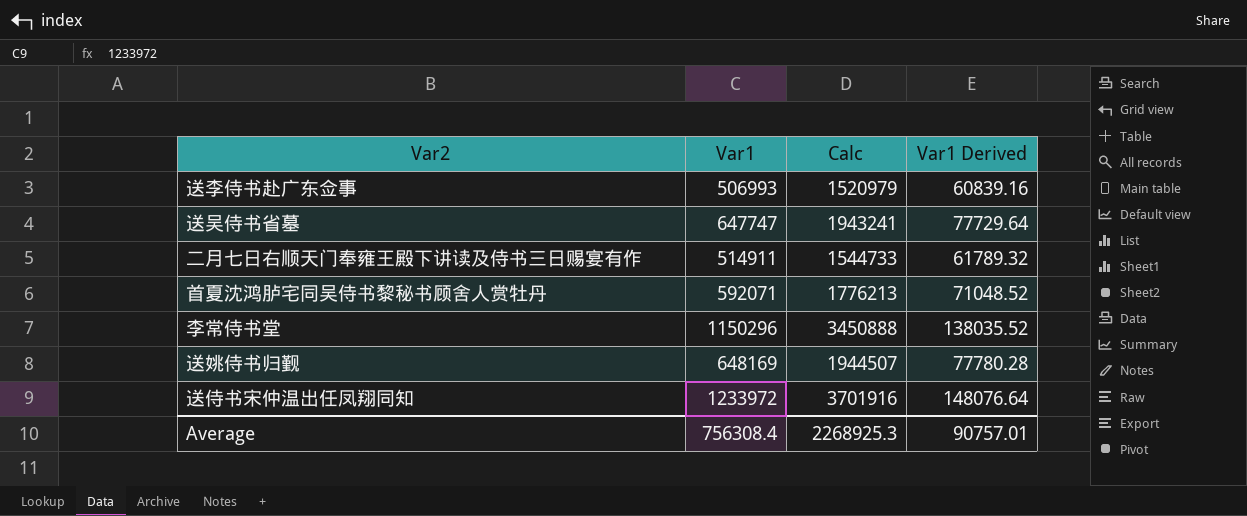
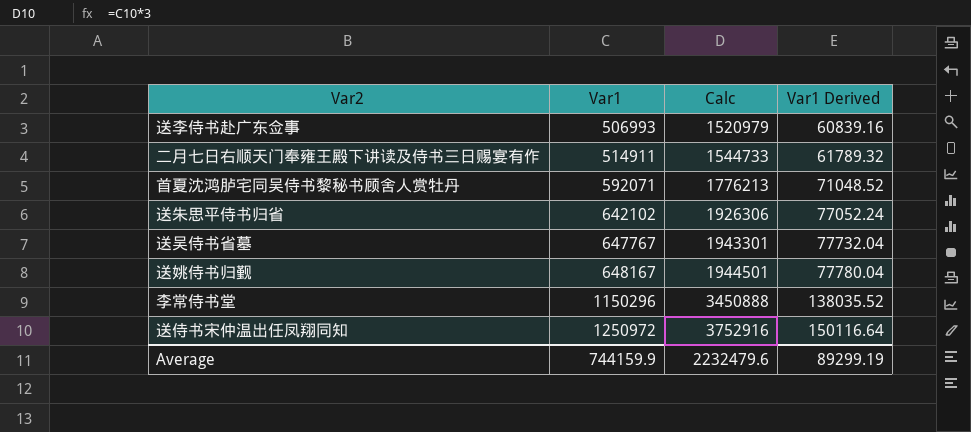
row order: none -> Var1 ascending
row 送朱思平侍书归省: none -> 642102 | 1926306 | 77052.24
送吴侍书省墓 | Var1: 647747 -> 647767
送吴侍书省墓 | Calc: 1943241 -> 1943301
送吴侍书省墓 | Var1 Derived: 77729.64 -> 77732.04
送姚侍书归觐 | Var1: 648169 -> 648167
送姚侍书归觐 | Calc: 1944507 -> 1944501
送姚侍书归觐 | Var1 Derived: 77780.28 -> 77780.04
送侍书宋仲温出任凤翔同知 | Var1: 1233972 -> 1250972
送侍书宋仲温出任凤翔同知 | Calc: 3701916 -> 3752916
送侍书宋仲温出任凤翔同知 | Var1 Derived: 148076.64 -> 150116.64
Average | Var1: 756308.4 -> 744159.9
Average | Calc: 2268925.3 -> 2232479.6
Average | Var1 Derived: 90757.01 -> 89299.19

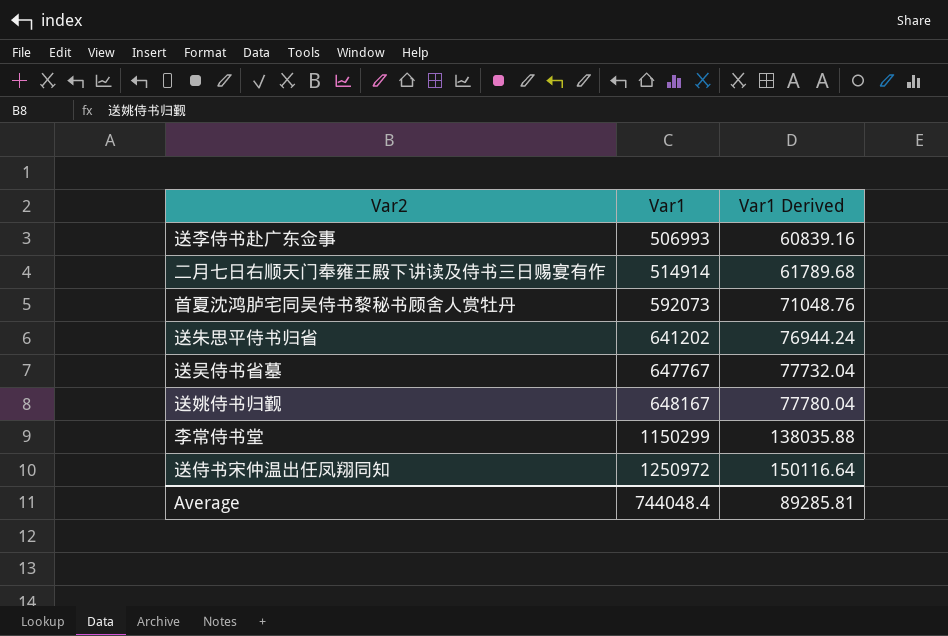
column Calc | formula: [Var1] * 3 -> none
二月七日右顺天门奉雍王殿下讲读及侍书三日赐宴有作 | Var1: 514911 -> 514914
二月七日右顺天门奉雍王殿下讲读及侍书三日赐宴有作 | Var1 Derived: 61789.32 -> 61789.68
首夏沈鸿胪宅同吴侍书黎秘书顾舍人赏牡丹 | Var1: 592071 -> 592073
首夏沈鸿胪宅同吴侍书黎秘书顾舍人赏牡丹 | Var1 Derived: 71048.52 -> 71048.76
送朱思平侍书归省 | Var1: 642102 -> 641202
送朱思平侍书归省 | Var1 Derived: 77052.24 -> 76944.24
李常侍书堂 | Var1: 1150296 -> 1150299
李常侍书堂 | Var1 Derived: 138035.52 -> 138035.88
Average | Var1: 744159.9 -> 744048.4
Average | Var1 Derived: 89299.19 -> 89285.81

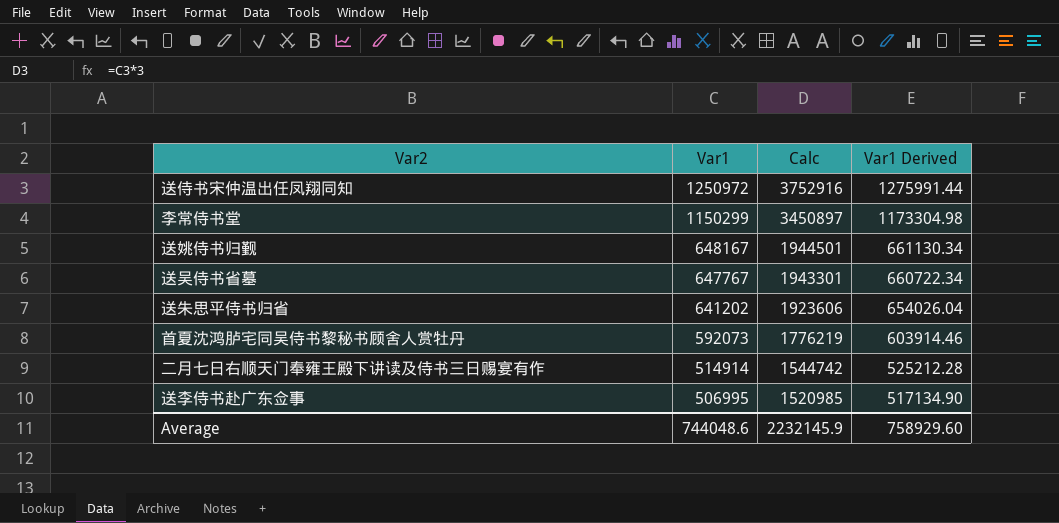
row order: Var1 ascending -> Var1 descending
column Calc | formula: none -> [Var1] * 3
column Var1 Derived | formula: [Var1] * 0.12 -> [Var1] * 1.02
送李侍书赴广东佥事 | Var1: 506993 -> 506995
Average | Var1: 744048.4 -> 744048.6
Average | Var1 Derived: 89285.81 -> 758929.60

